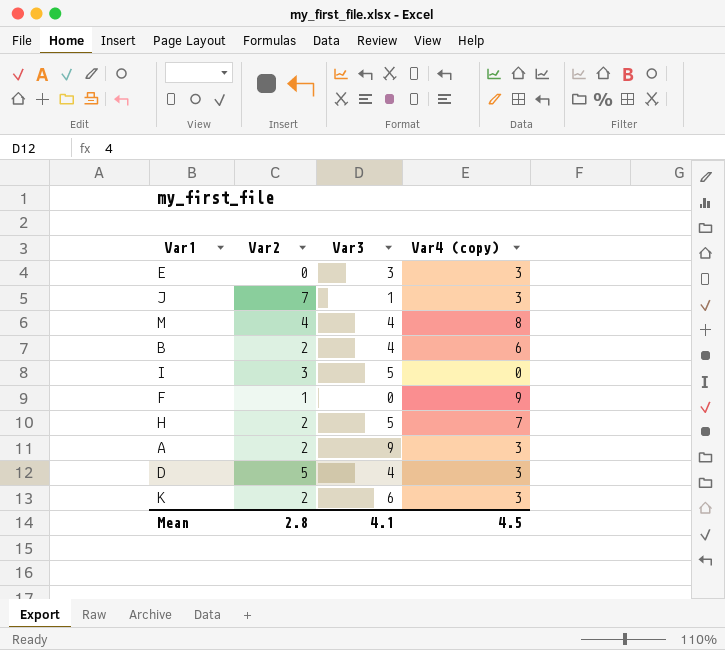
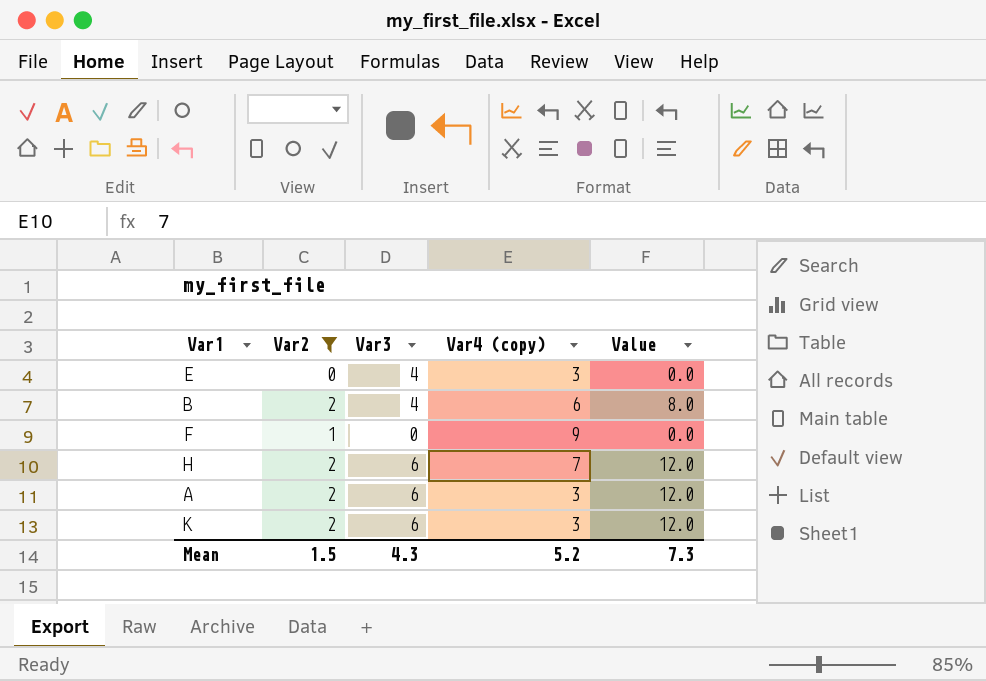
filter: none -> Var2 <= 2
column Value | formula: none -> [Var2] * [Var3]
E | Var3: 3 -> 4
H | Var3: 5 -> 6
A | Var3: 9 -> 6
Mean | Var2: 2.8 -> 1.5
Mean | Var3: 4.1 -> 4.3
Mean | Var4 (copy): 4.5 -> 5.2

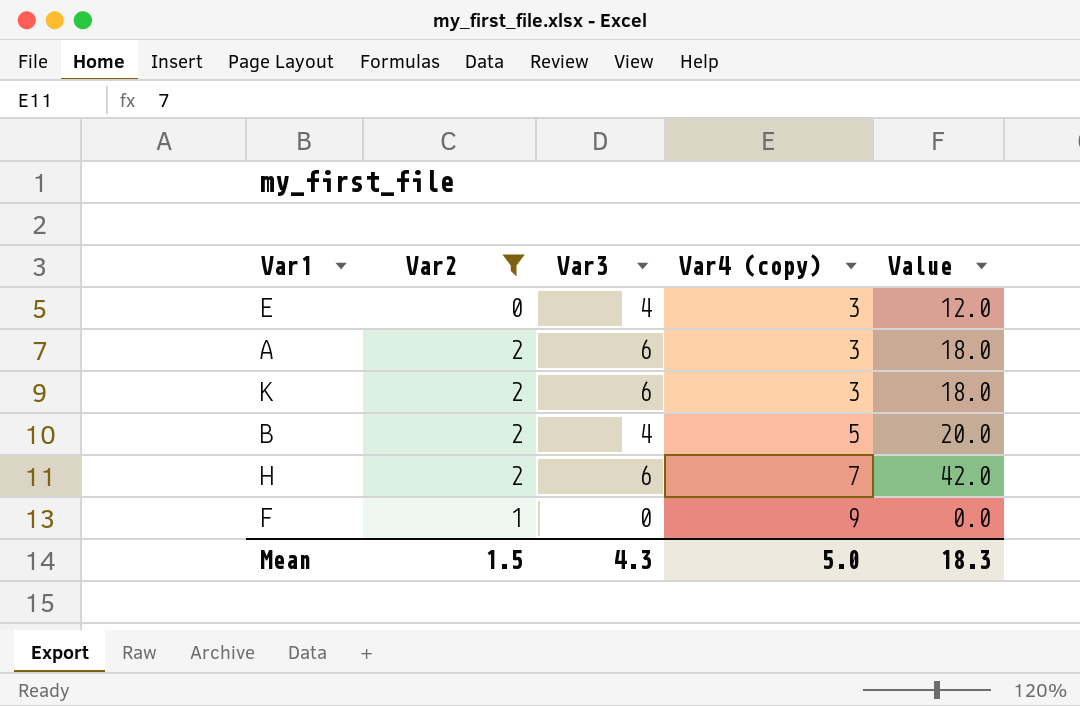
row order: none -> Var4 (copy) ascending
column Value | formula: [Var2] * [Var3] -> [Var3] * [Var4 (copy)]
B | Var4 (copy): 6 -> 5
Mean | Var4 (copy): 5.2 -> 5.0
Mean | Value: 7.3 -> 18.3

